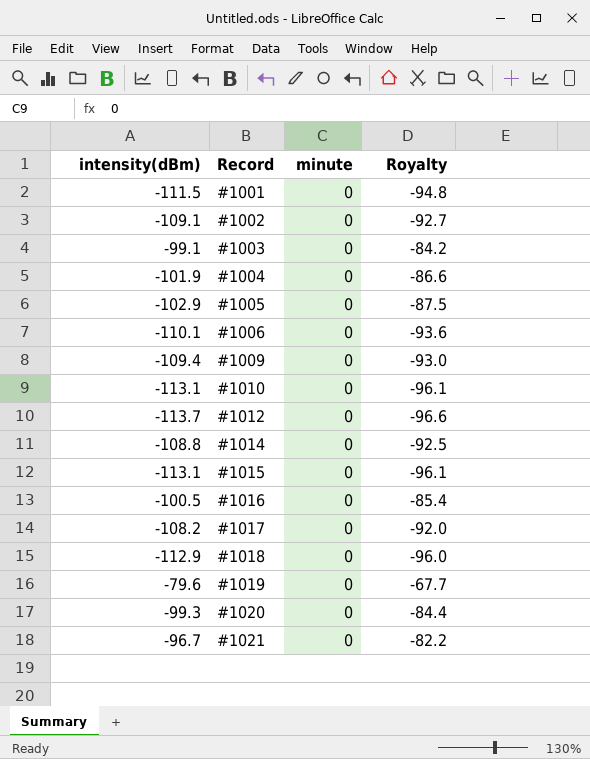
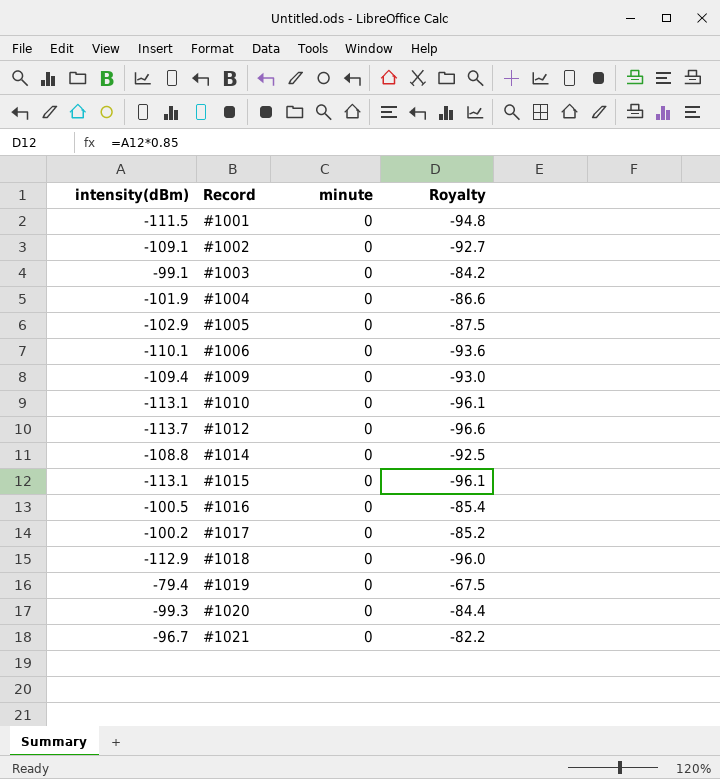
#1017 | intensity(dBm): -108.2 -> -100.2
#1017 | Royalty: -92.0 -> -85.2
#1019 | intensity(dBm): -79.6 -> -79.4
#1019 | Royalty: -67.7 -> -67.5

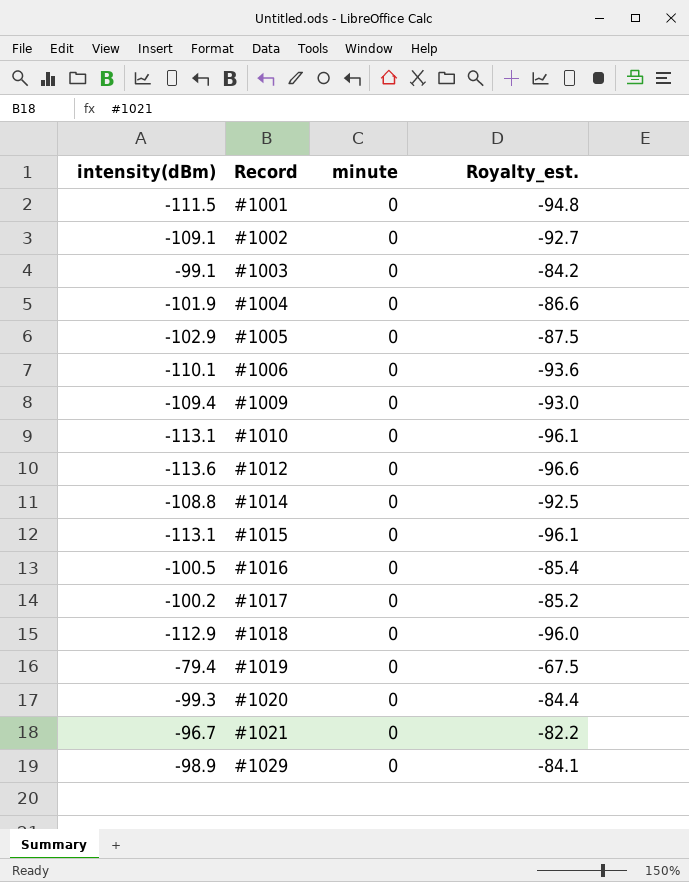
column name: Royalty -> Royalty_est.
#1012 | intensity(dBm): -113.7 -> -113.6
row #1029: none -> -98.9 | 0 | -84.1

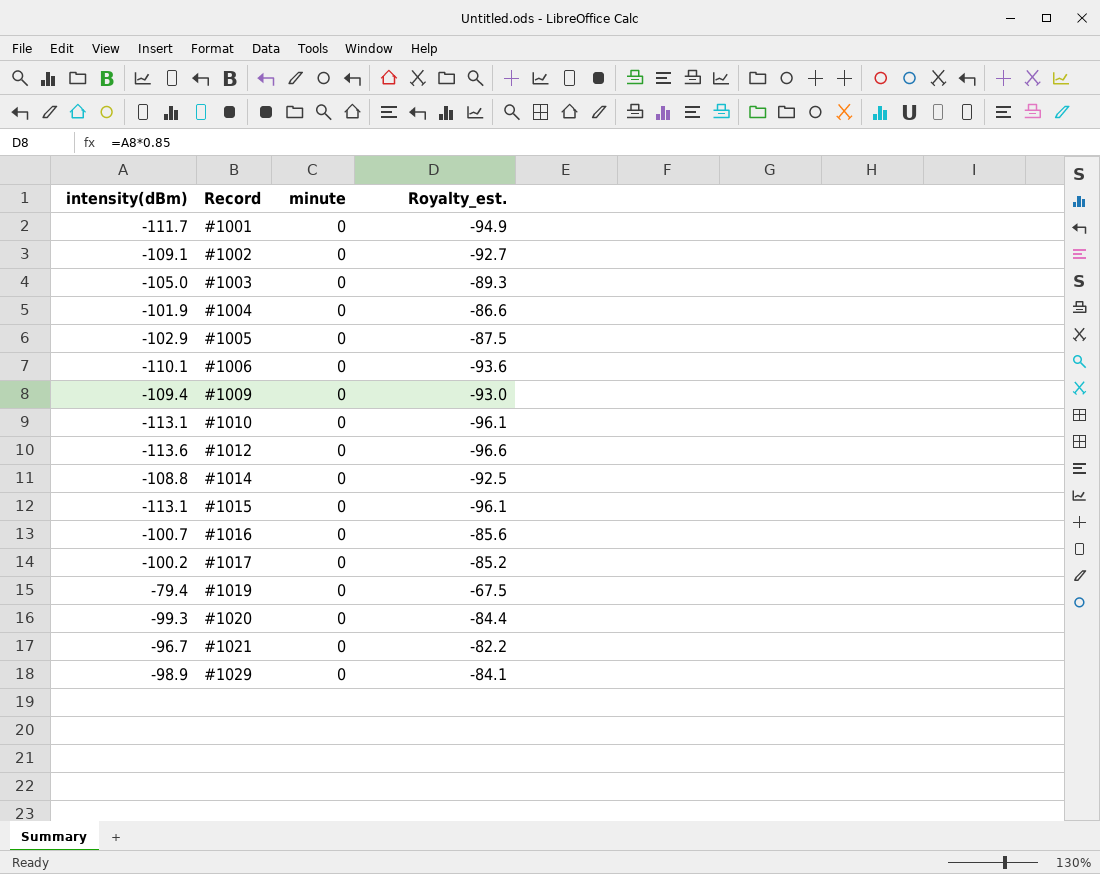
row #1018: -112.9 | 0 | -96.0 -> none
#1001 | intensity(dBm): -111.5 -> -111.7
#1001 | Royalty_est.: -94.8 -> -94.9
#1003 | intensity(dBm): -99.1 -> -105.0
#1003 | Royalty_est.: -84.2 -> -89.3
#1016 | intensity(dBm): -100.5 -> -100.7
#1016 | Royalty_est.: -85.4 -> -85.6

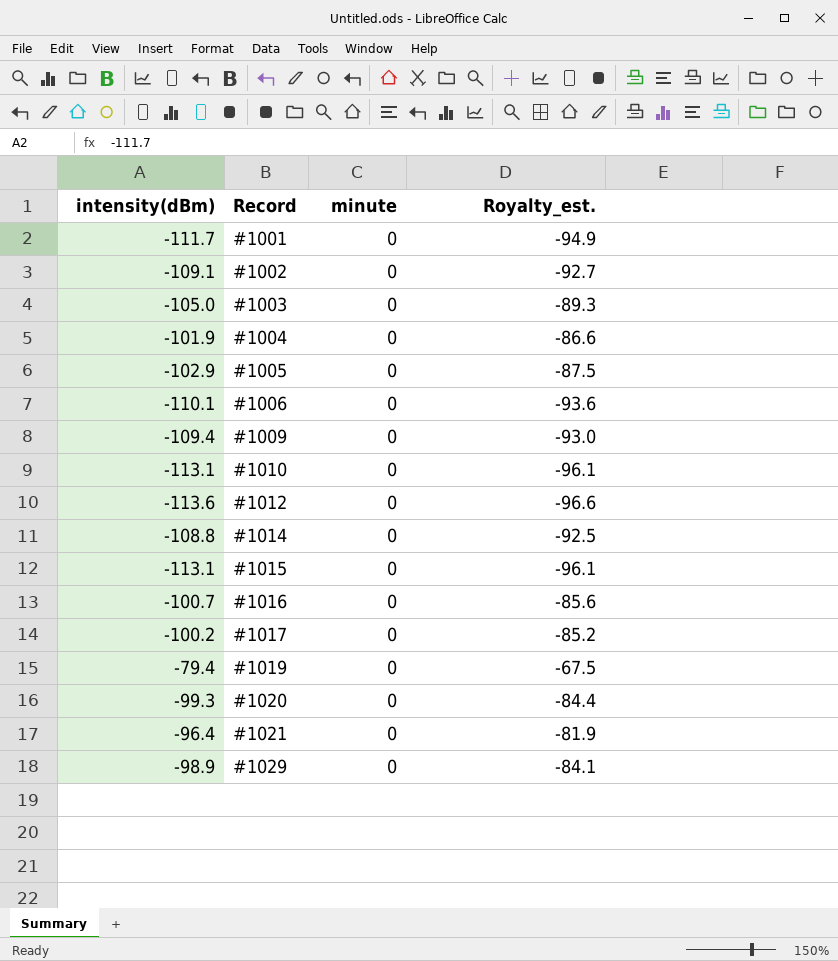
#1021 | intensity(dBm): -96.7 -> -96.4
#1021 | Royalty_est.: -82.2 -> -81.9

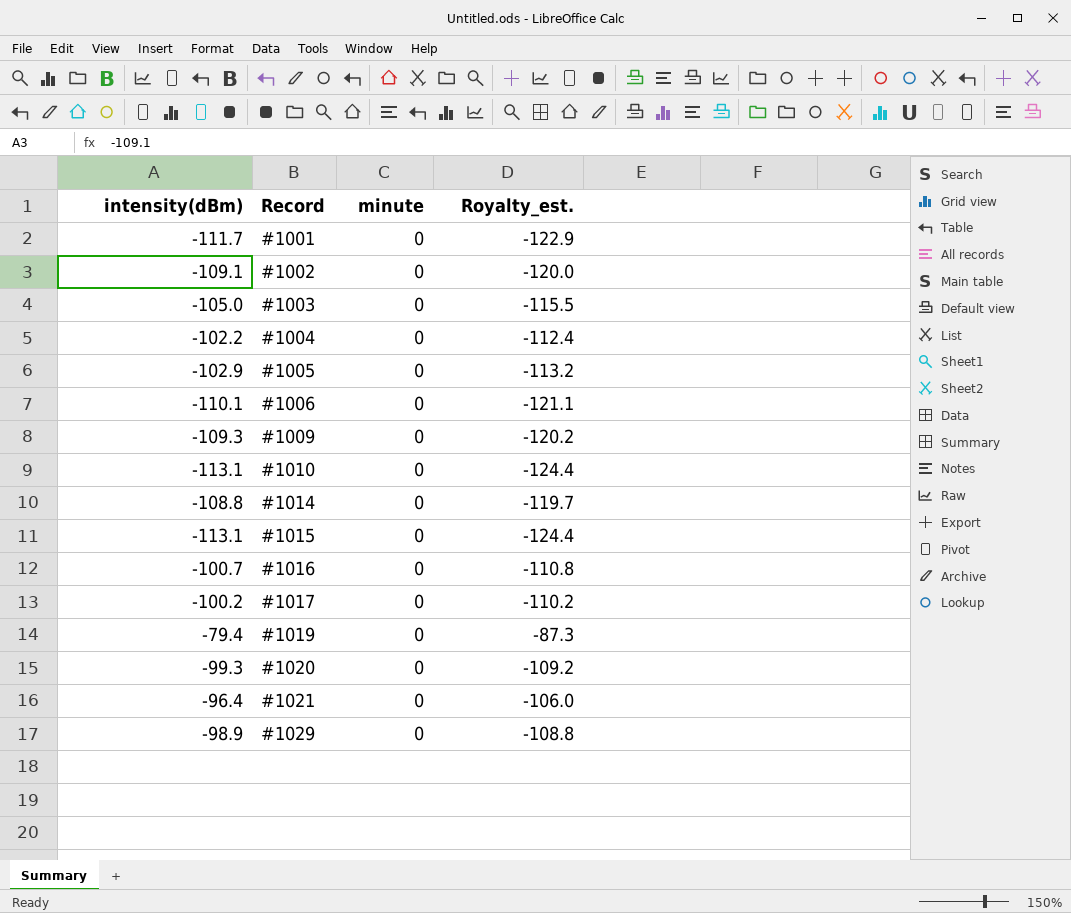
column Royalty_est. | formula: [intensity(dBm)] * 0.85 -> [intensity(dBm)] * 1.1
row #1012: -113.6 | 0 | -96.6 -> none
#1004 | intensity(dBm): -101.9 -> -102.2
#1009 | intensity(dBm): -109.4 -> -109.3

